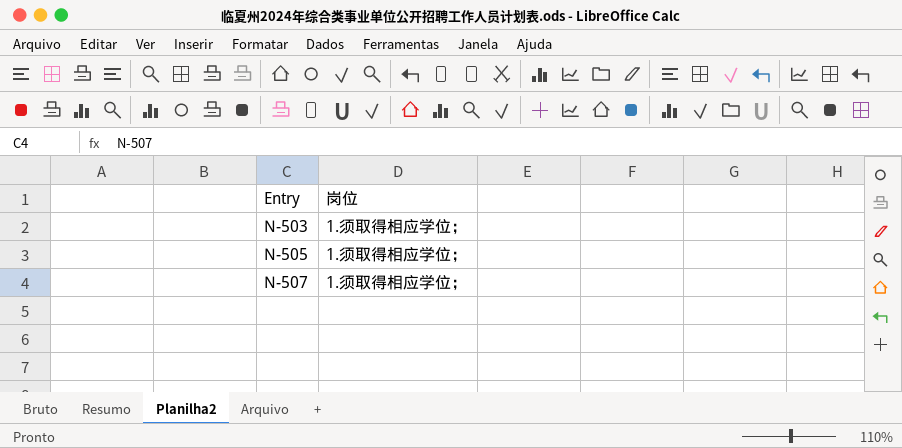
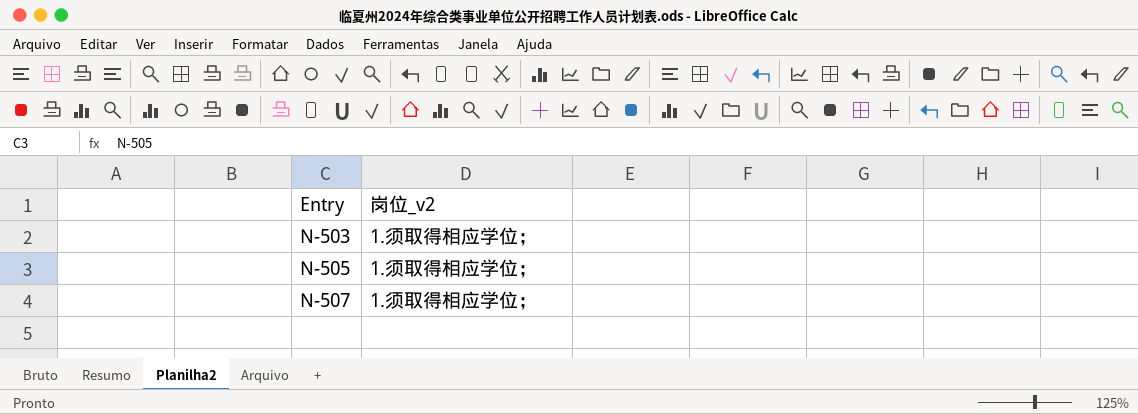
column name: 岗位 -> 岗位_v2

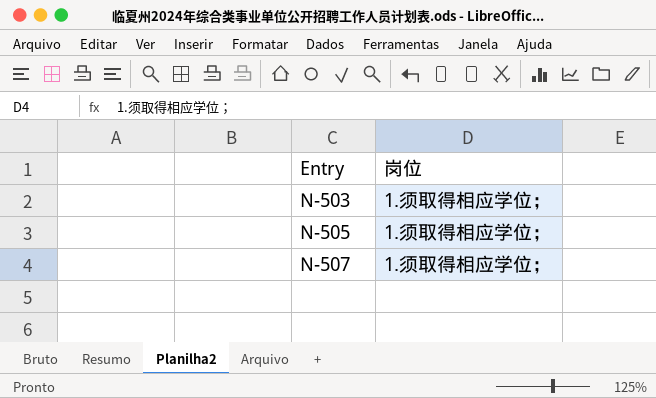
column name: 岗位_v2 -> 岗位

